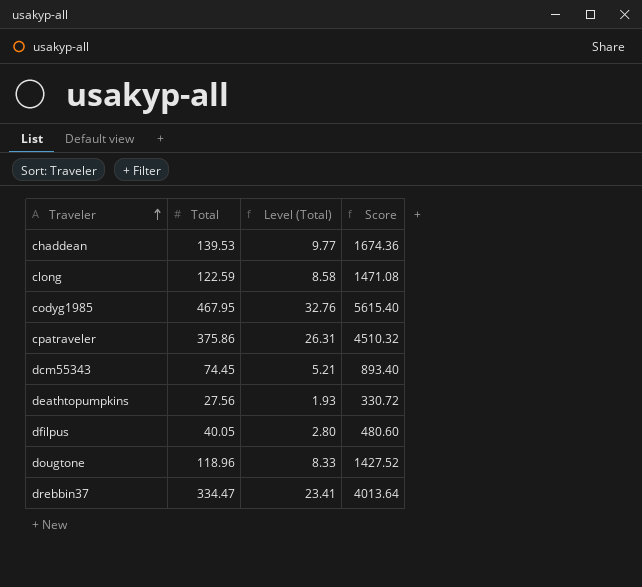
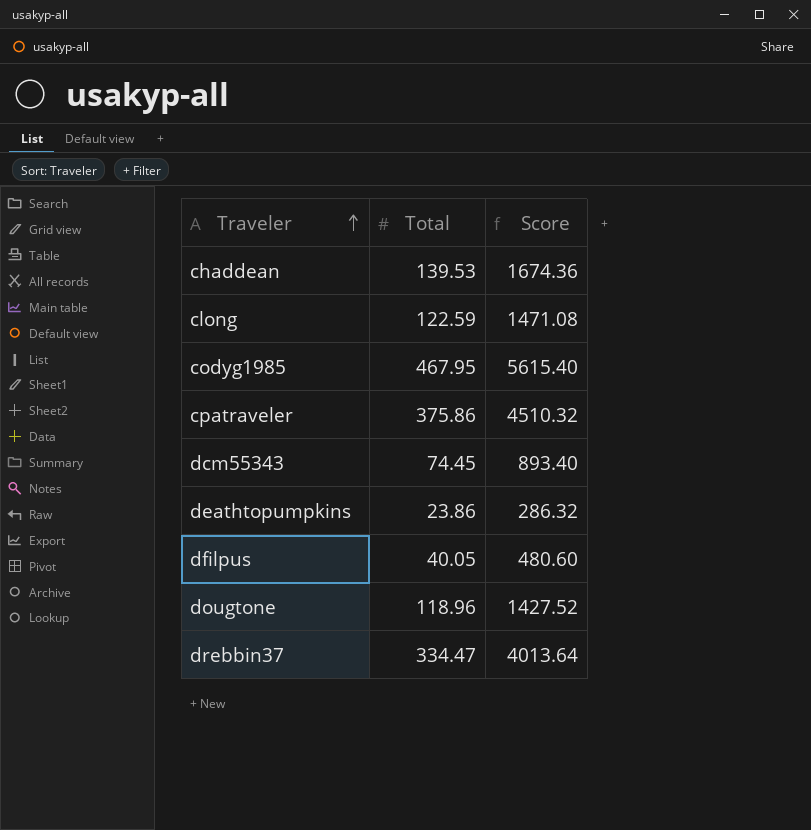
column Level (Total) | formula: [Total] * 0.07 -> none
deathtopumpkins | Total: 27.56 -> 23.86
deathtopumpkins | Score: 330.72 -> 286.32

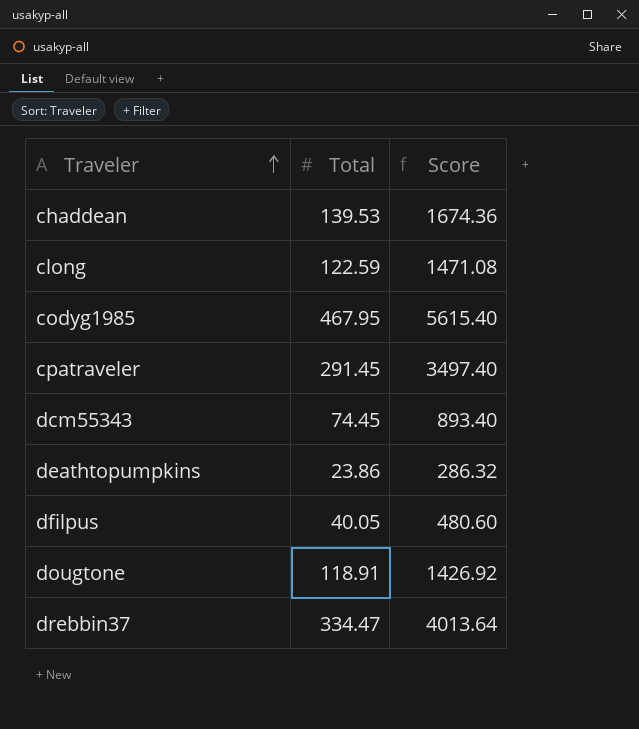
cpatraveler | Total: 375.86 -> 291.45
cpatraveler | Score: 4510.32 -> 3497.40
dougtone | Total: 118.96 -> 118.91
dougtone | Score: 1427.52 -> 1426.92

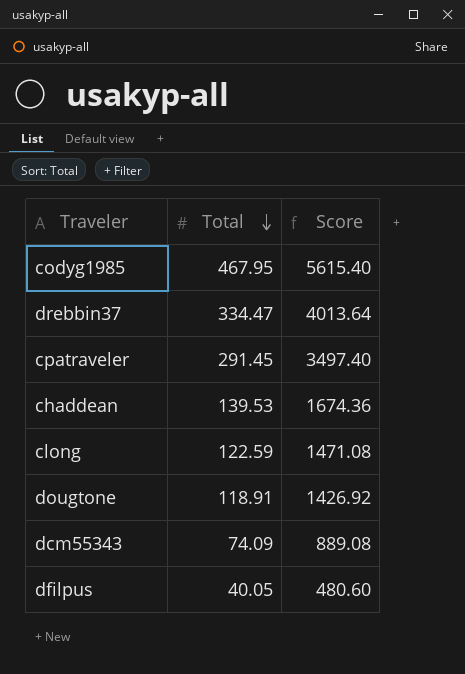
row order: Traveler ascending -> Total descending
row deathtopumpkins: 23.86 | 286.32 -> none
dcm55343 | Total: 74.45 -> 74.09
dcm55343 | Score: 893.40 -> 889.08

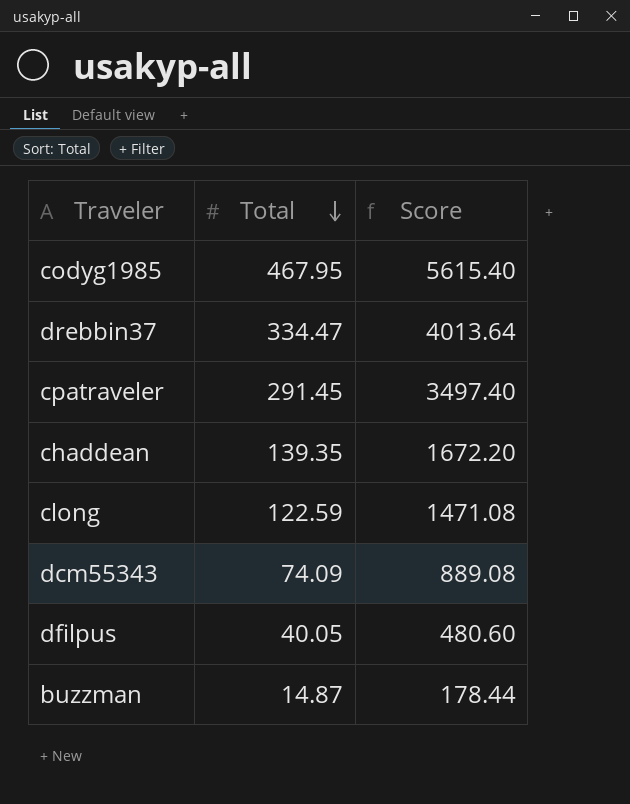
row dougtone: 118.91 | 1426.92 -> none
chaddean | Total: 139.53 -> 139.35
chaddean | Score: 1674.36 -> 1672.20
row buzzman: none -> 14.87 | 178.44

